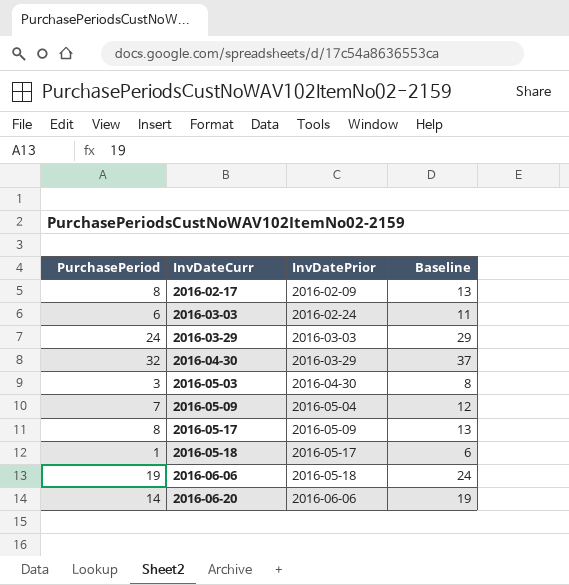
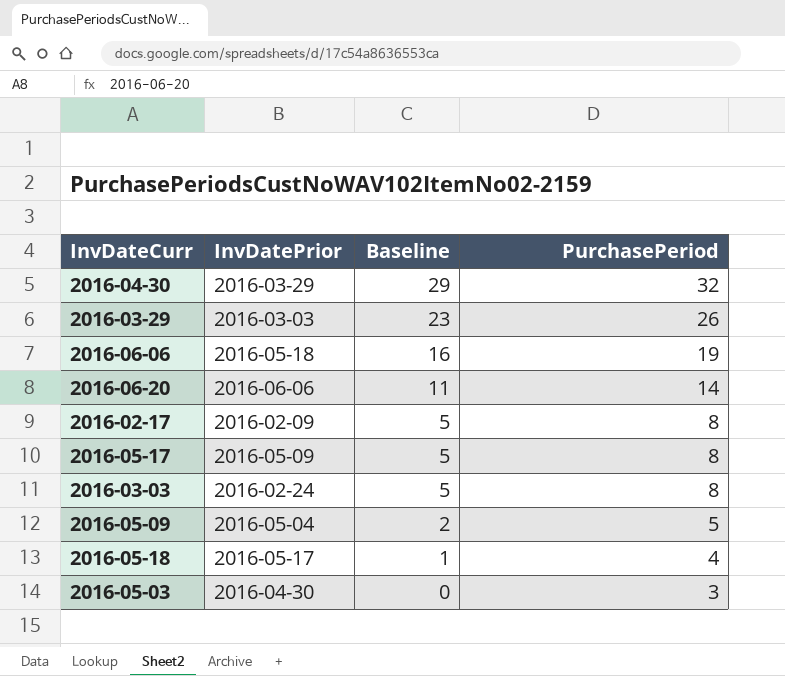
row order: InvDateCurr ascending -> Baseline descending
column Baseline | formula: [PurchasePeriod] + 5 -> [PurchasePeriod] - 3
column PurchasePeriod | position: 1 -> 4
2016-03-29 | PurchasePeriod: 24 -> 26
2016-03-03 | PurchasePeriod: 6 -> 8
2016-05-09 | PurchasePeriod: 7 -> 5
2016-05-18 | PurchasePeriod: 1 -> 4

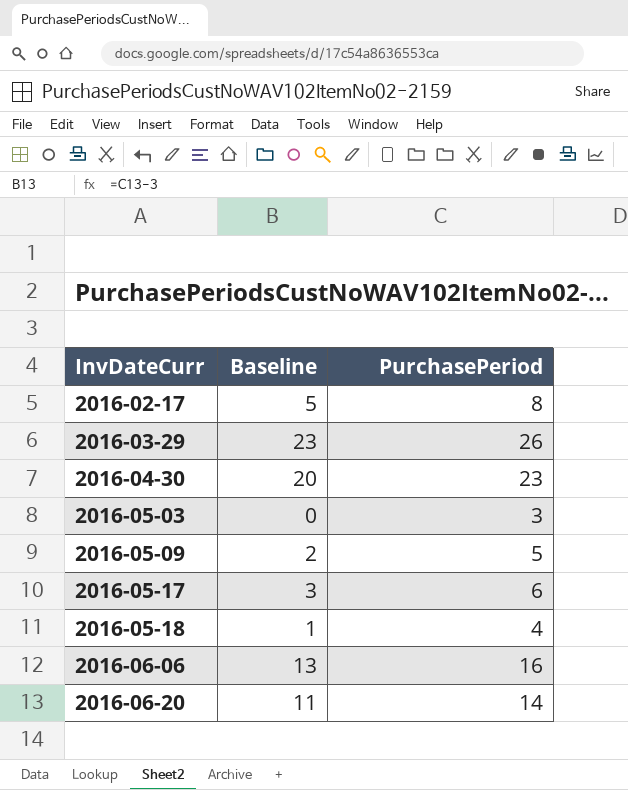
row order: Baseline descending -> InvDateCurr ascending
column InvDatePrior | position: 2 -> none
row 2016-03-03: 2016-02-24 | 5 | 8 -> none
2016-04-30 | Baseline: 29 -> 20
2016-04-30 | PurchasePeriod: 32 -> 23
2016-05-17 | Baseline: 5 -> 3
2016-05-17 | PurchasePeriod: 8 -> 6
2016-06-06 | Baseline: 16 -> 13
2016-06-06 | PurchasePeriod: 19 -> 16

